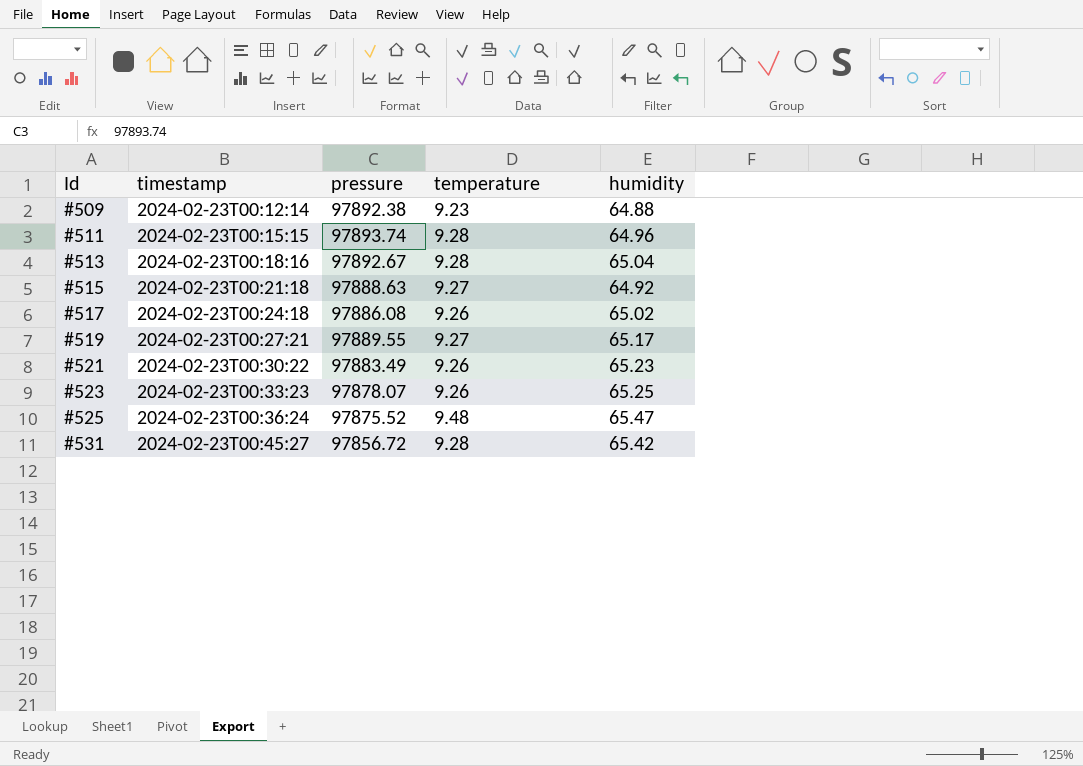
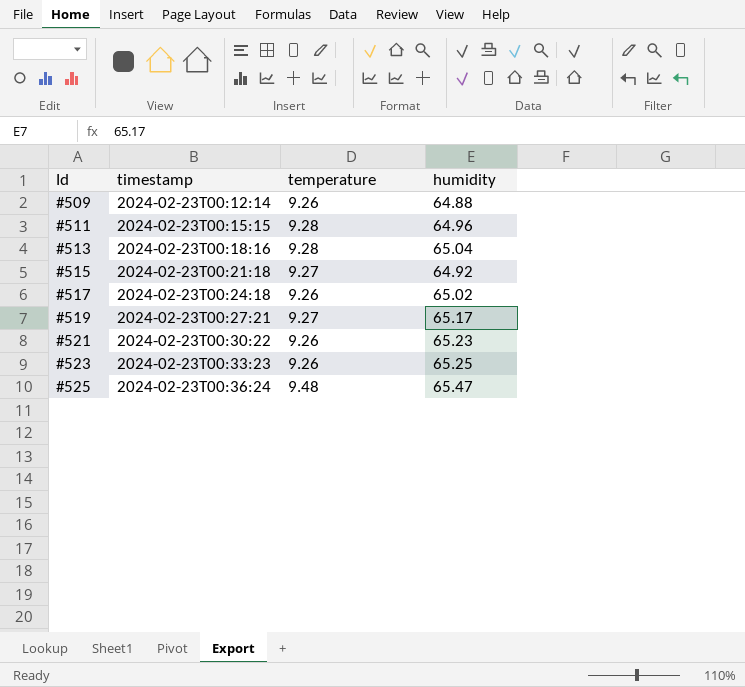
column pressure | position: 3 -> none
row #531: 2024-02-23T00:45:27 | 97856.72 | 9.28 | 65.42 -> none
#509 | temperature: 9.23 -> 9.26

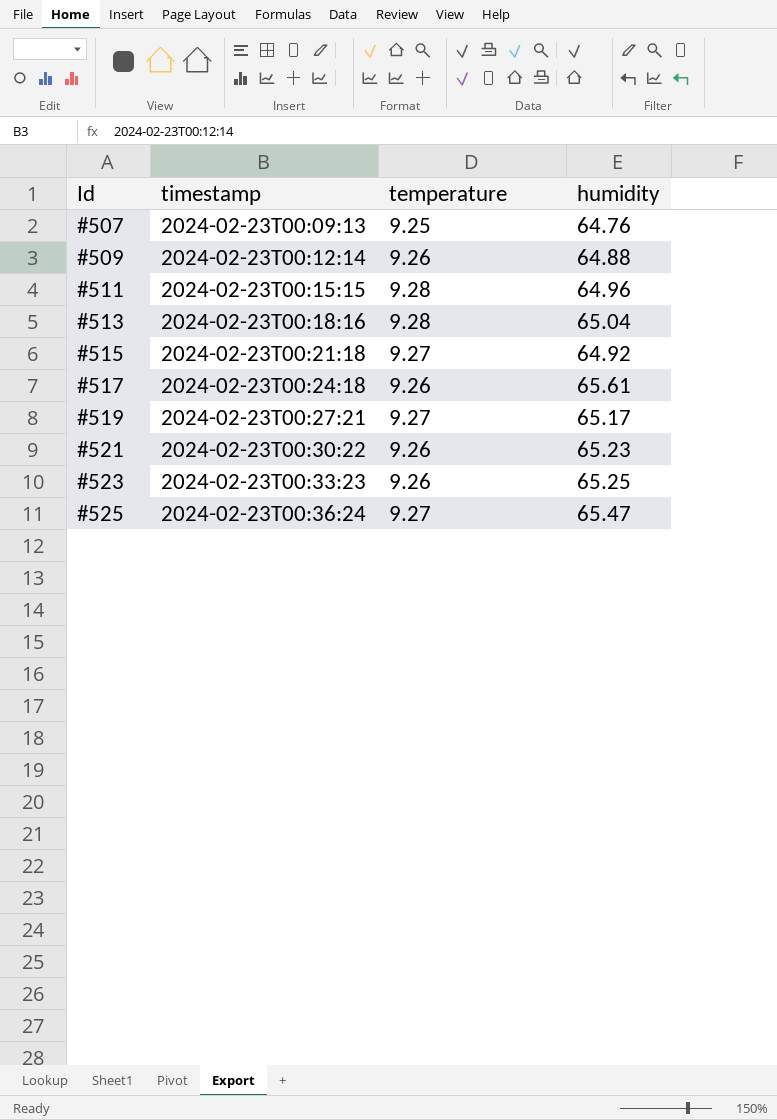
row #507: none -> 2024-02-23T00:09:13 | 9.25 | 64.76
#517 | humidity: 65.02 -> 65.61
#525 | temperature: 9.48 -> 9.27

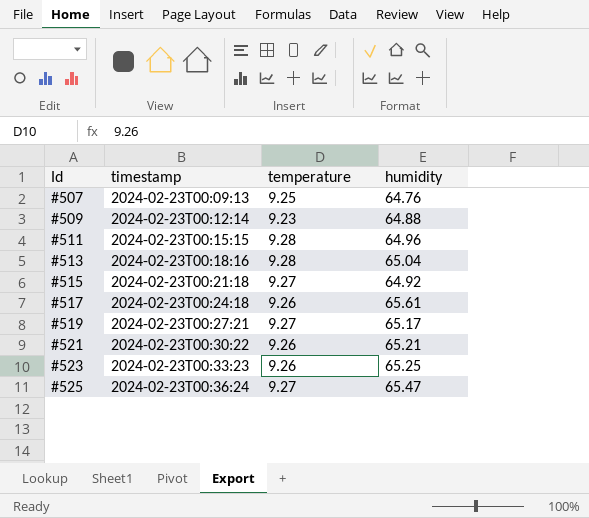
#509 | temperature: 9.26 -> 9.23
#521 | humidity: 65.23 -> 65.21

